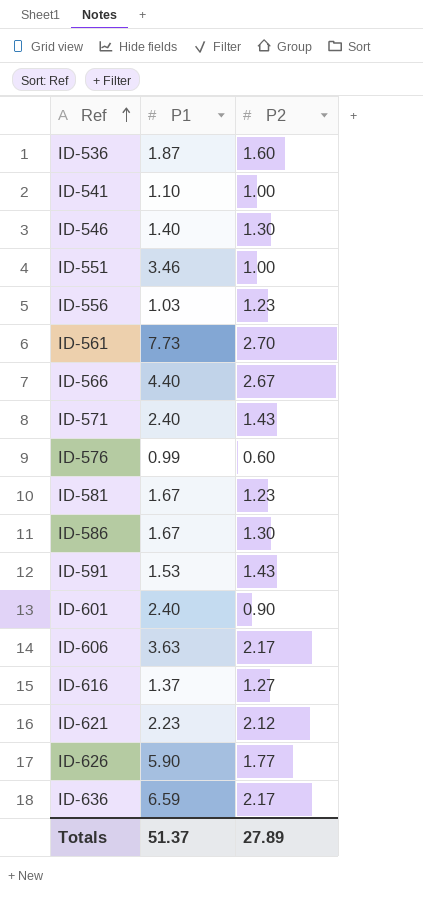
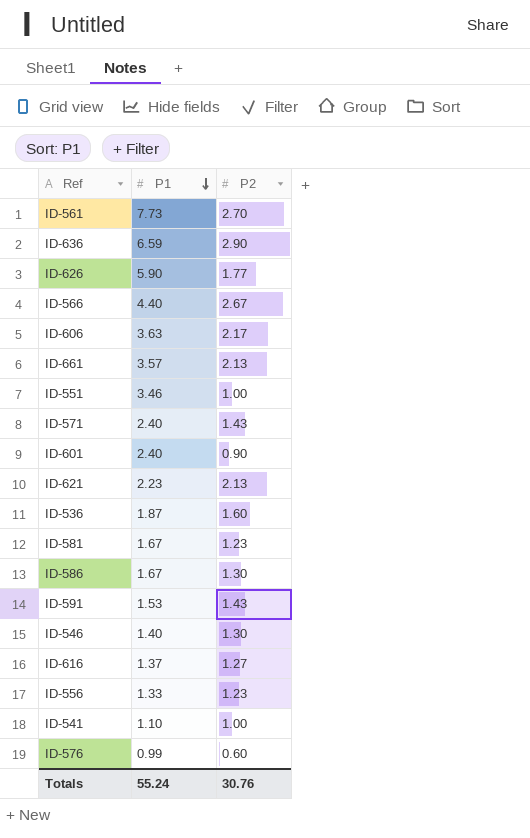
row order: Ref ascending -> P1 descending
ID-636 | P2: 2.17 -> 2.90
row ID-661: none -> 3.57 | 2.13
ID-621 | P2: 2.12 -> 2.13
ID-556 | P1: 1.03 -> 1.33
Totals | P1: 51.37 -> 55.24
Totals | P2: 27.89 -> 30.76

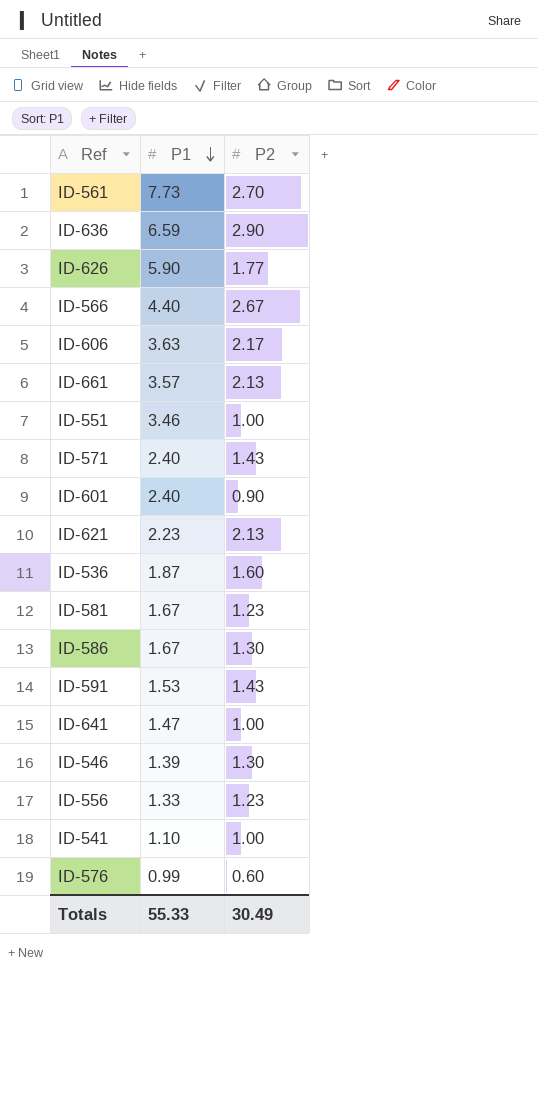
row ID-616: 1.37 | 1.27 -> none
row ID-641: none -> 1.47 | 1.00
ID-546 | P1: 1.40 -> 1.39
Totals | P1: 55.24 -> 55.33
Totals | P2: 30.76 -> 30.49

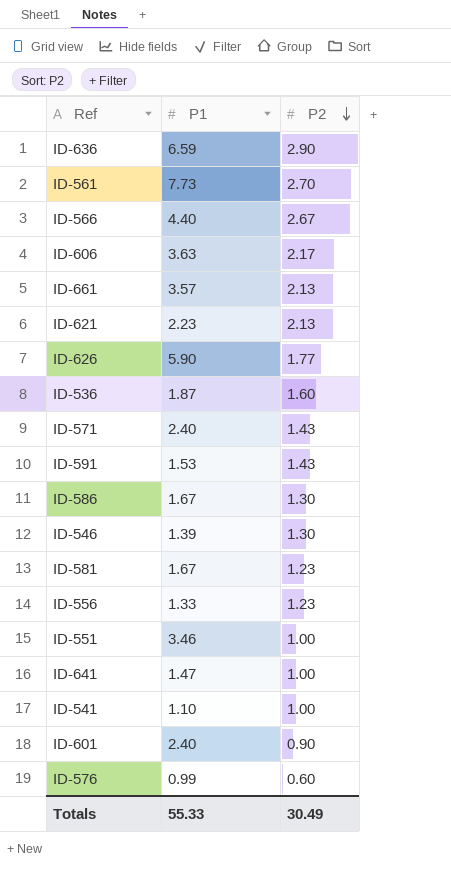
row order: P1 descending -> P2 descending

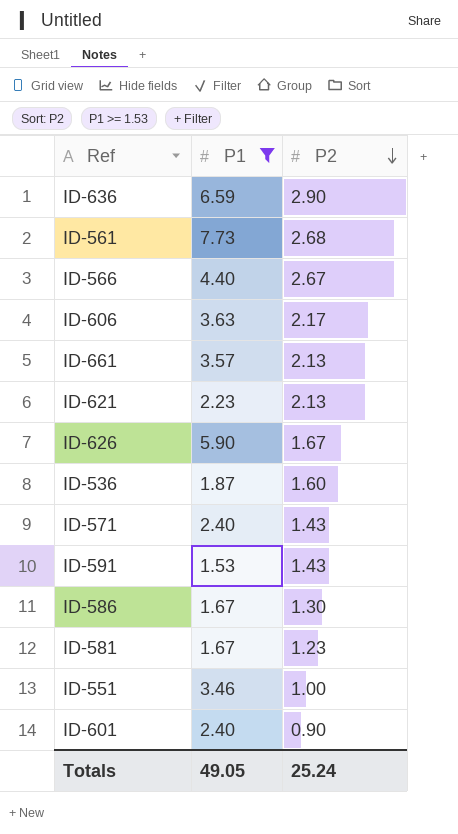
filter: none -> P1 >= 1.53
ID-561 | P2: 2.70 -> 2.68
ID-626 | P2: 1.77 -> 1.67
Totals | P1: 55.33 -> 49.05
Totals | P2: 30.49 -> 25.24

